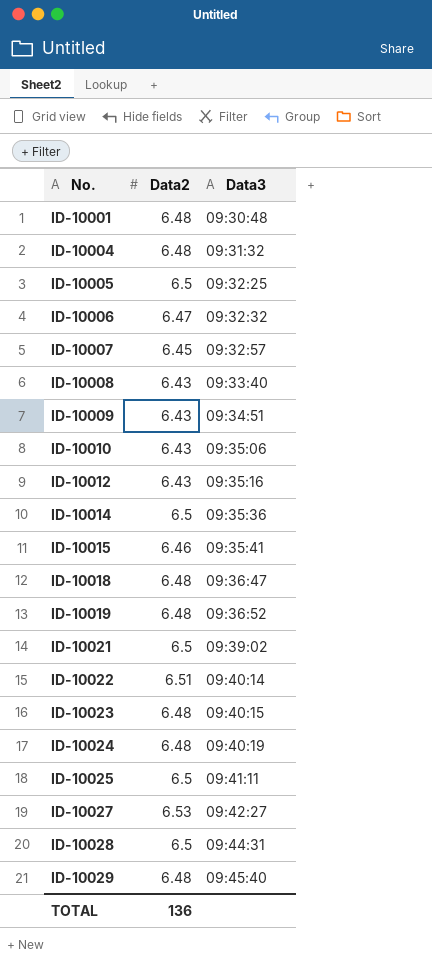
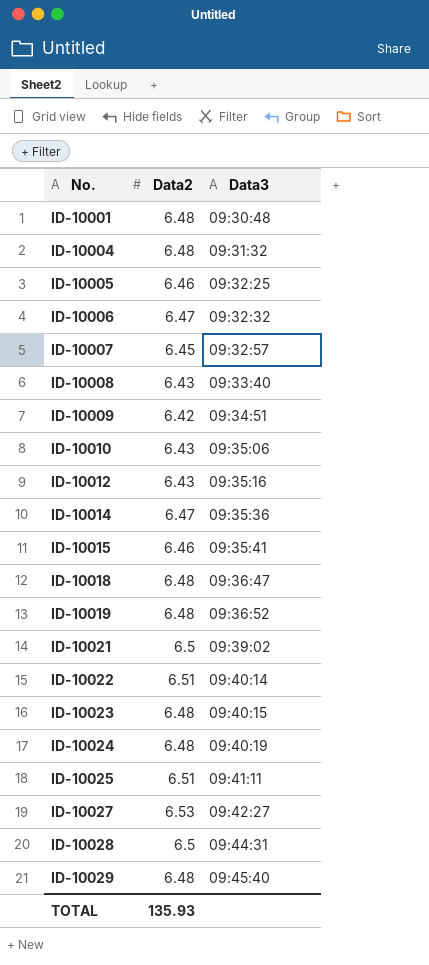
ID-10005 | Data2: 6.5 -> 6.46
ID-10009 | Data2: 6.43 -> 6.42
ID-10014 | Data2: 6.5 -> 6.47
ID-10025 | Data2: 6.5 -> 6.51
TOTAL | Data2: 136 -> 135.93

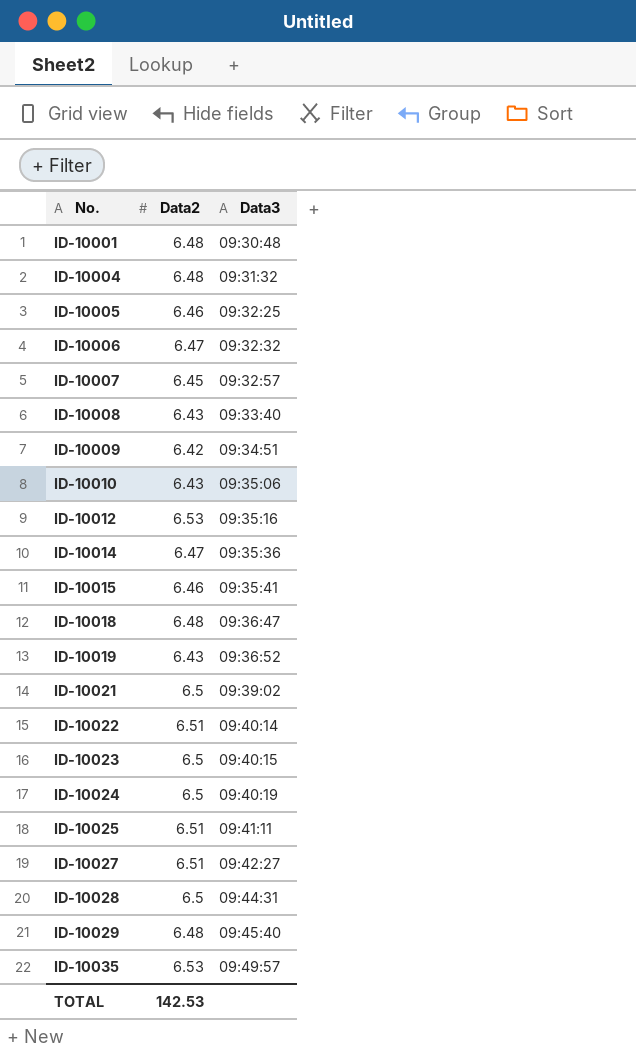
ID-10012 | Data2: 6.43 -> 6.53
ID-10019 | Data2: 6.48 -> 6.43
ID-10023 | Data2: 6.48 -> 6.5
ID-10024 | Data2: 6.48 -> 6.5
ID-10027 | Data2: 6.53 -> 6.51
row ID-10035: none -> 6.53 | 09:49:57
TOTAL | Data2: 135.93 -> 142.53

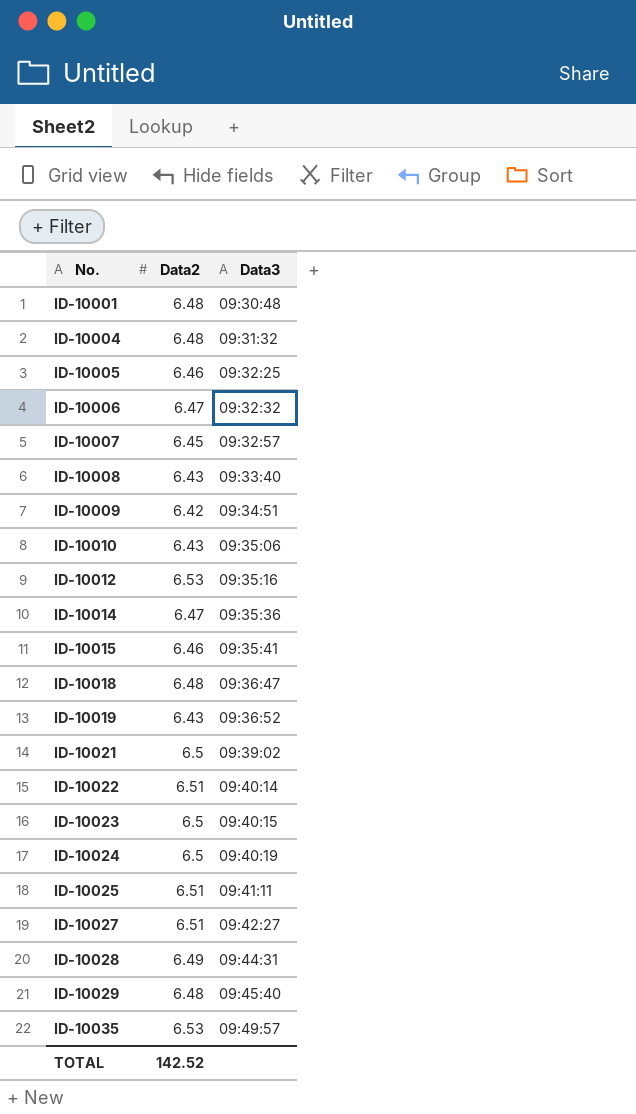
ID-10028 | Data2: 6.5 -> 6.49
TOTAL | Data2: 142.53 -> 142.52

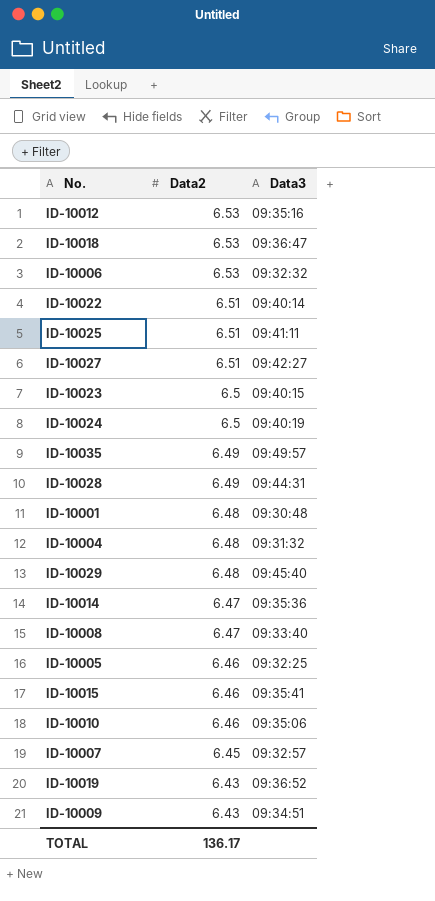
row order: No. ascending -> Data2 descending
row ID-10021: 6.5 | 09:39:02 -> none
ID-10018 | Data2: 6.48 -> 6.53
ID-10006 | Data2: 6.47 -> 6.53
ID-10035 | Data2: 6.53 -> 6.49
ID-10008 | Data2: 6.43 -> 6.47
ID-10010 | Data2: 6.43 -> 6.46
ID-10009 | Data2: 6.42 -> 6.43
TOTAL | Data2: 142.52 -> 136.17

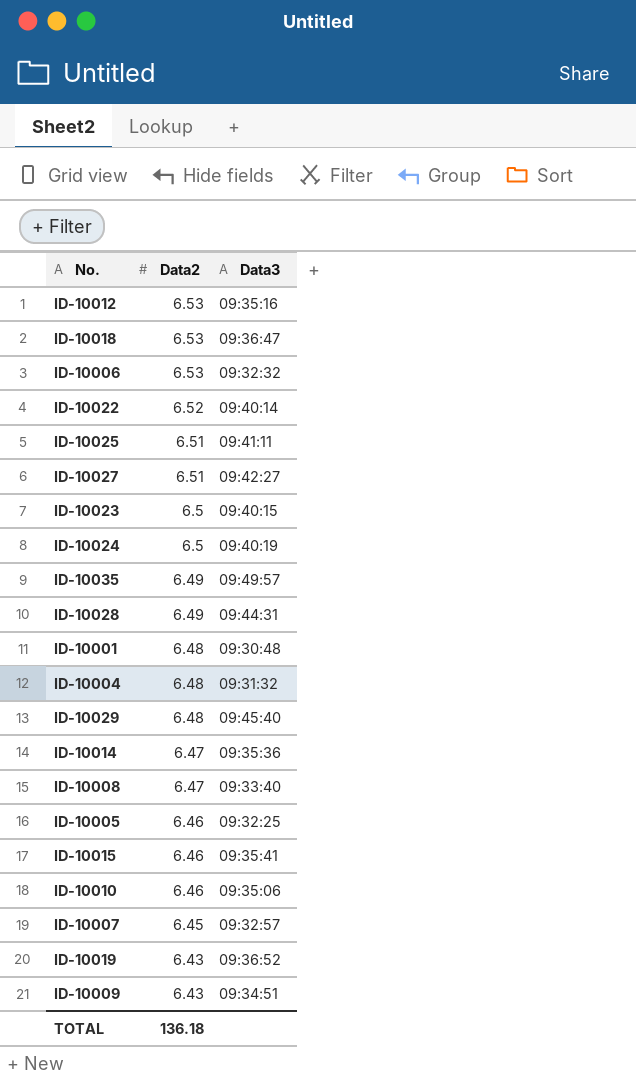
ID-10022 | Data2: 6.51 -> 6.52
TOTAL | Data2: 136.17 -> 136.18

